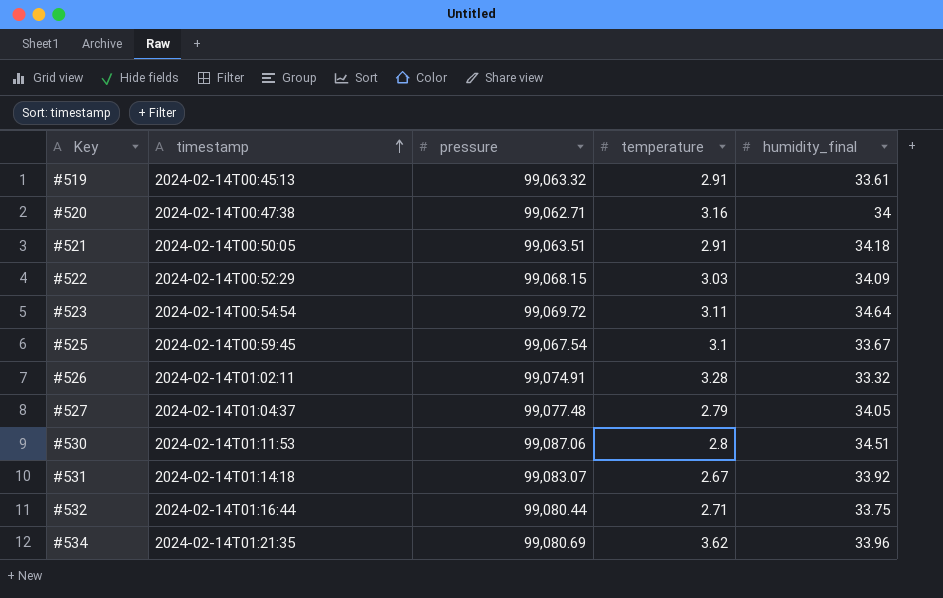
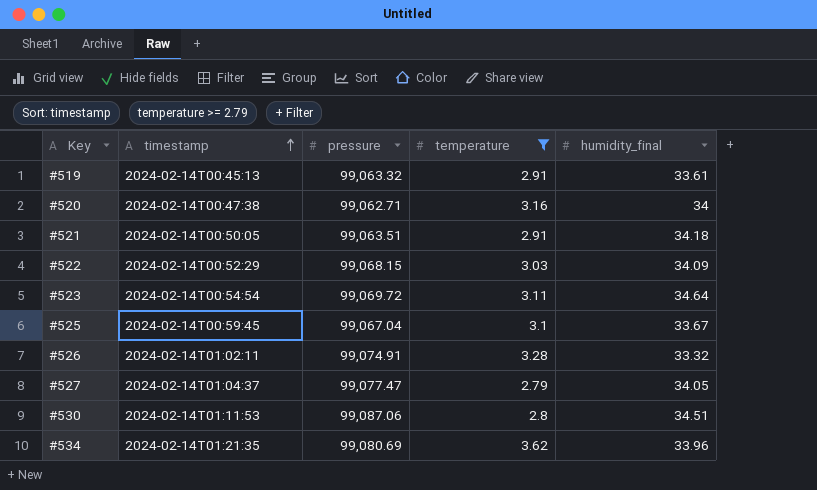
filter: none -> temperature >= 2.79
#525 | pressure: 99,067.54 -> 99,067.04
#527 | pressure: 99,077.48 -> 99,077.47

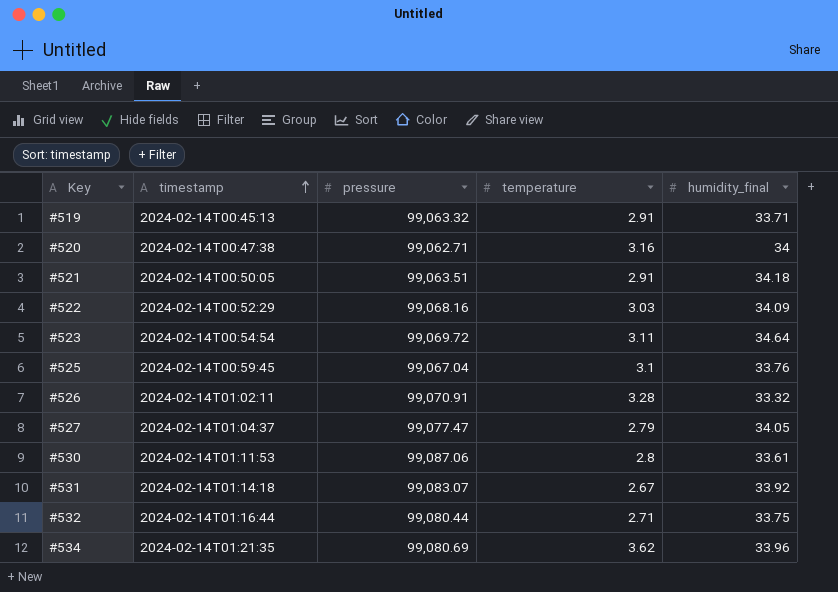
filter: temperature >= 2.79 -> none
#519 | humidity_final: 33.61 -> 33.71
#522 | pressure: 99,068.15 -> 99,068.16
#525 | humidity_final: 33.67 -> 33.76
#526 | pressure: 99,074.91 -> 99,070.91
#530 | humidity_final: 34.51 -> 33.61

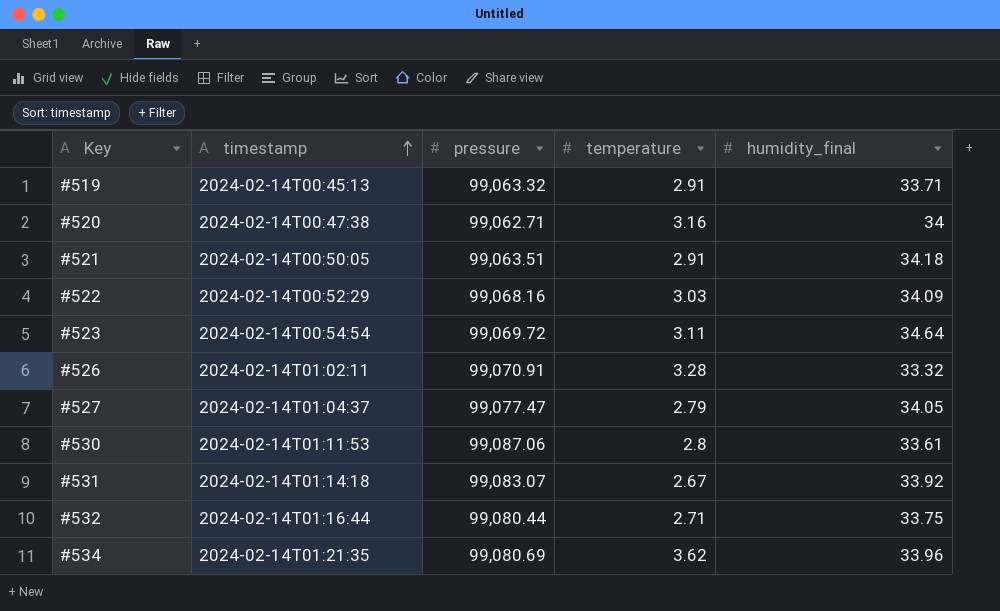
row #525: 2024-02-14T00:59:45 | 99,067.04 | 3.1 | 33.76 -> none

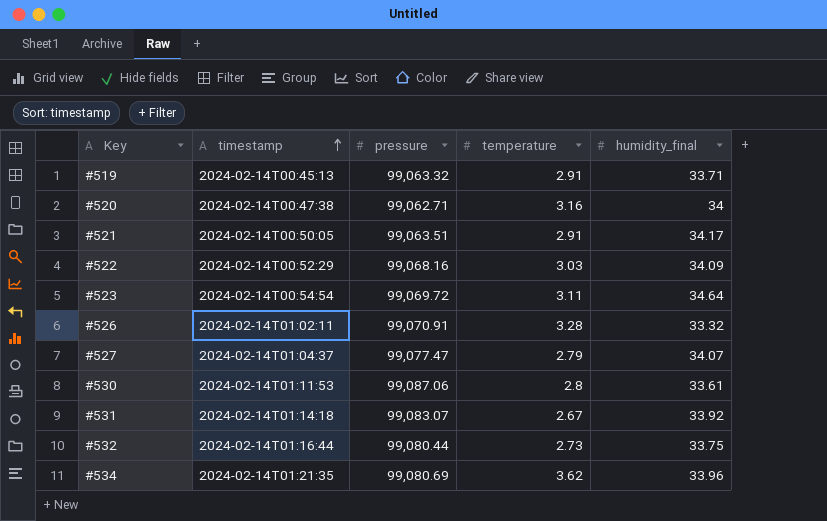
#521 | humidity_final: 34.18 -> 34.17
#527 | humidity_final: 34.05 -> 34.07
#532 | temperature: 2.71 -> 2.73

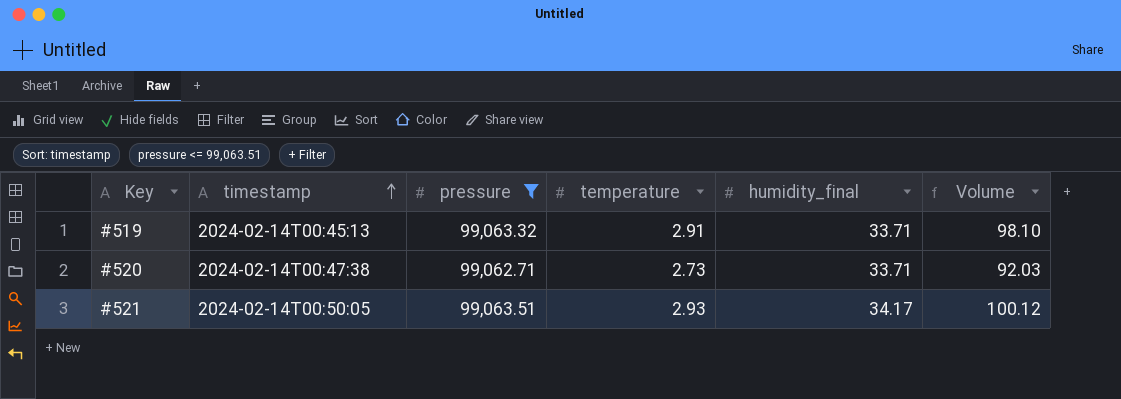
filter: none -> pressure <= 99,063.51
column Volume | formula: none -> [temperature] * [humidity_final]
#520 | temperature: 3.16 -> 2.73
#520 | humidity_final: 34 -> 33.71
#521 | temperature: 2.91 -> 2.93

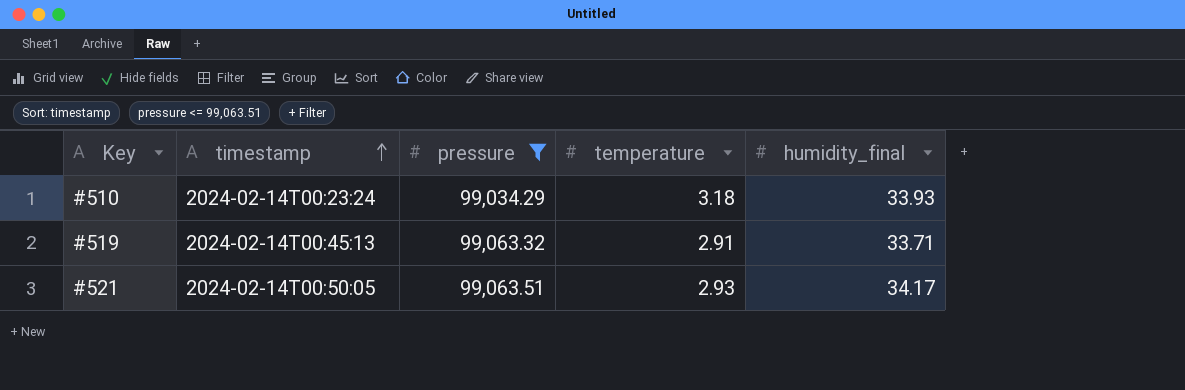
column Volume | formula: [temperature] * [humidity_final] -> none
row #520: 2024-02-14T00:47:38 | 99,062.71 | 2.73 | 33.71 | 92.03 -> none
row #510: none -> 2024-02-14T00:23:24 | 99,034.29 | 3.18 | 33.93

